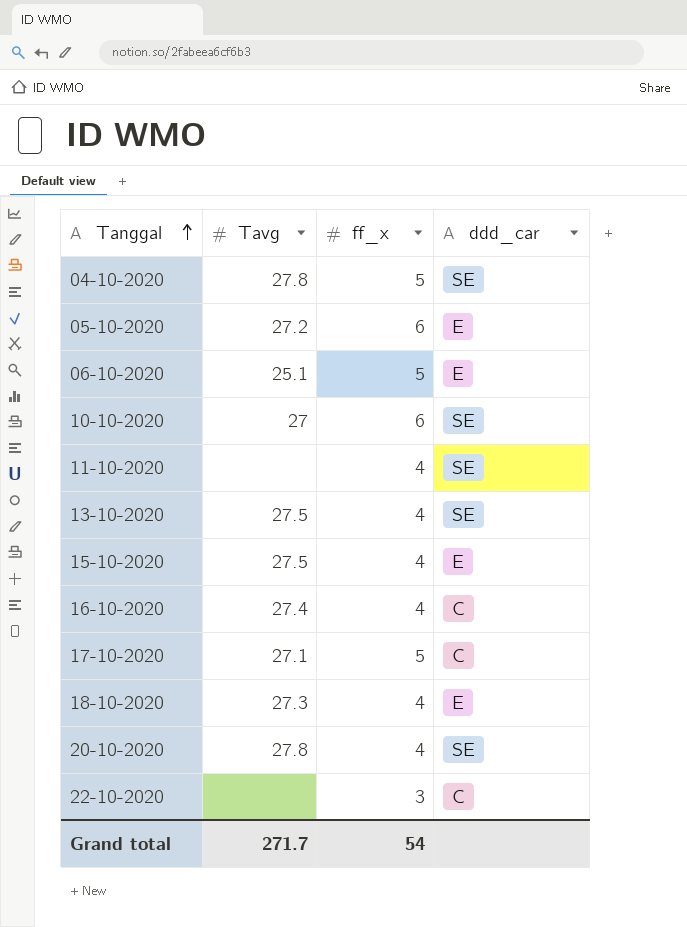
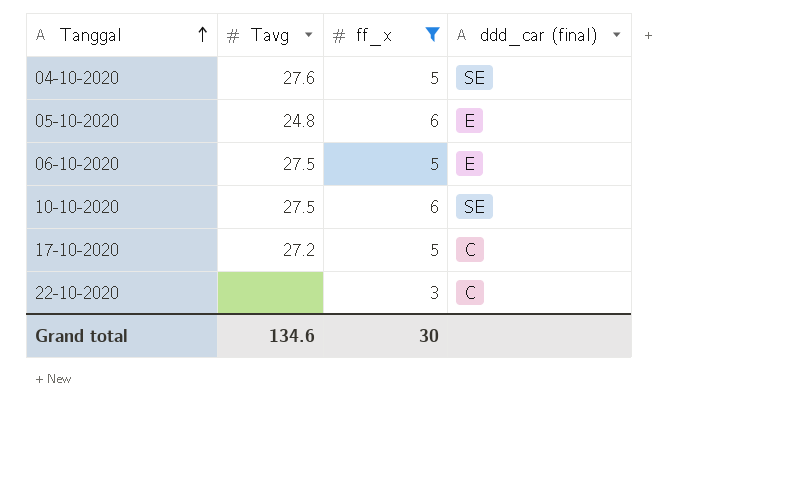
filter: none -> ff_x != 4
column name: ddd_car -> ddd_car (final)
04-10-2020 | Tavg: 27.8 -> 27.6
05-10-2020 | Tavg: 27.2 -> 24.8
06-10-2020 | Tavg: 25.1 -> 27.5
10-10-2020 | Tavg: 27 -> 27.5
17-10-2020 | Tavg: 27.1 -> 27.2
Grand total | Tavg: 271.7 -> 134.6
Grand total | ff_x: 54 -> 30

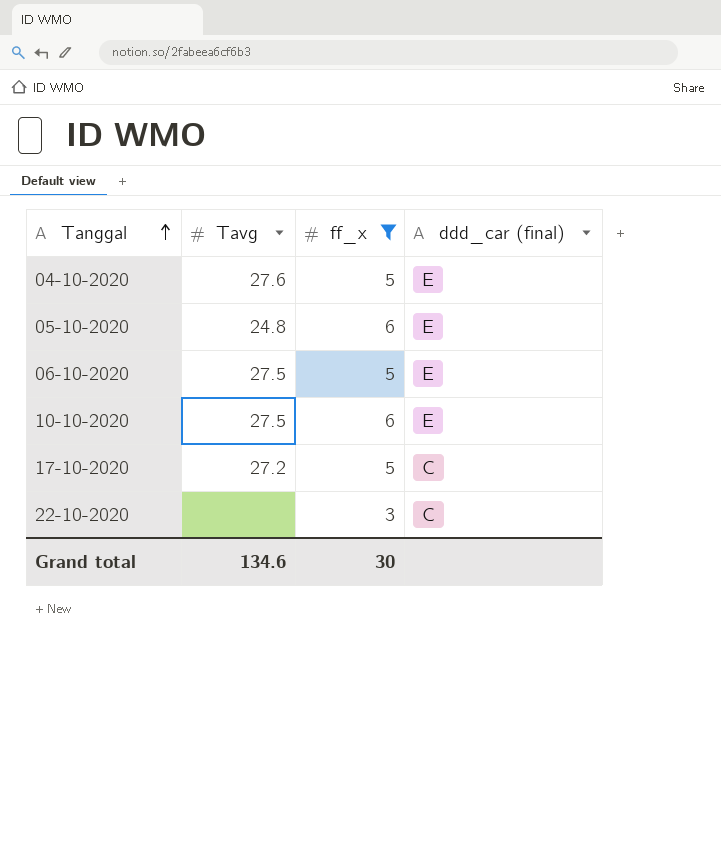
04-10-2020 | ddd_car (final): SE -> E
10-10-2020 | ddd_car (final): SE -> E

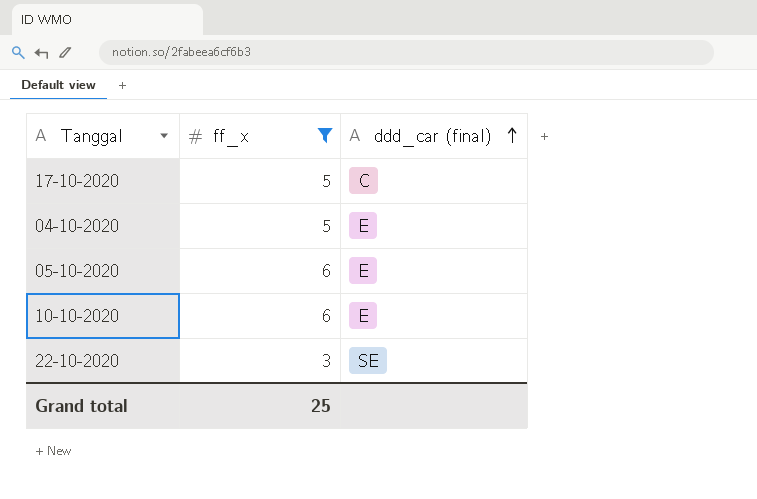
row order: Tanggal ascending -> ddd_car (final) ascending
column Tavg | position: 2 -> none
row 06-10-2020: 27.5 | 5 | E -> none
22-10-2020 | ddd_car (final): C -> SE
Grand total | ff_x: 30 -> 25

